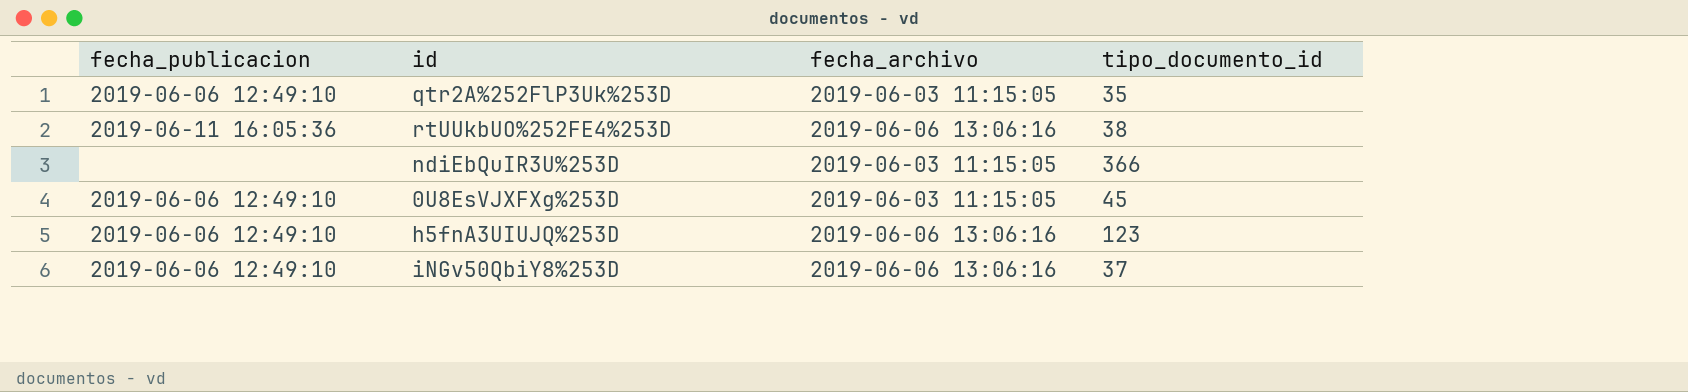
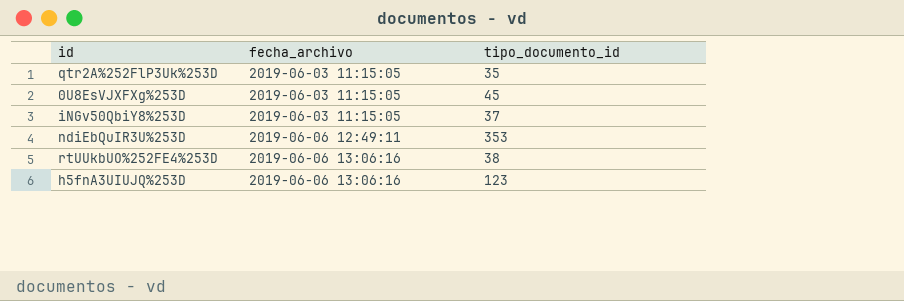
row order: none -> fecha_archivo ascending
column fecha_publicacion | position: 1 -> none
iNGv50QbiY8%253D | fecha_archivo: 2019-06-06 13:06:16 -> 2019-06-03 11:15:05
ndiEbQuIR3U%253D | fecha_archivo: 2019-06-03 11:15:05 -> 2019-06-06 12:49:11
ndiEbQuIR3U%253D | tipo_documento_id: 366 -> 353

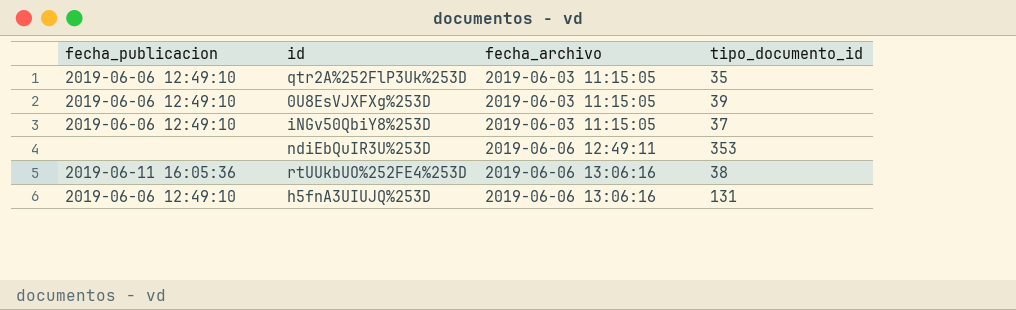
column fecha_publicacion | position: none -> 1
0U8EsVJXFXg%253D | tipo_documento_id: 45 -> 39
h5fnA3UIUJQ%253D | tipo_documento_id: 123 -> 131

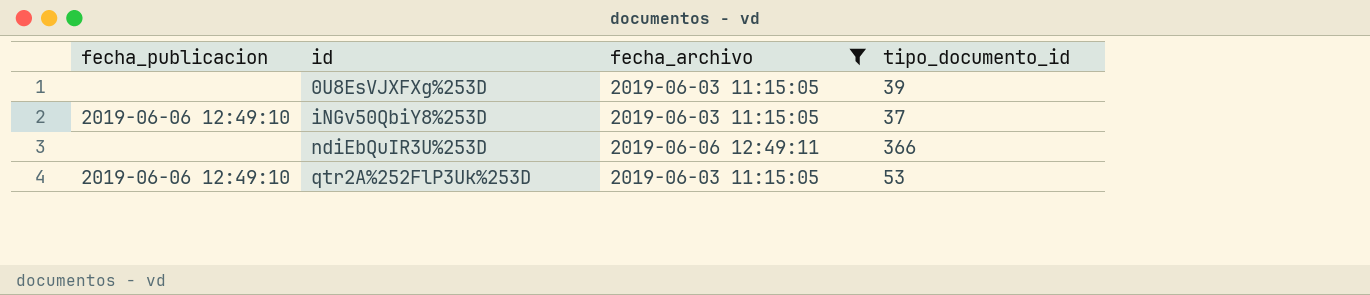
filter: none -> fecha_archivo != 2019-06-06 13:06:16
row order: fecha_archivo ascending -> id ascending
0U8EsVJXFXg%253D | fecha_publicacion: 2019-06-06 12:49:10 -> none
ndiEbQuIR3U%253D | tipo_documento_id: 353 -> 366
qtr2A%252FlP3Uk%253D | tipo_documento_id: 35 -> 53

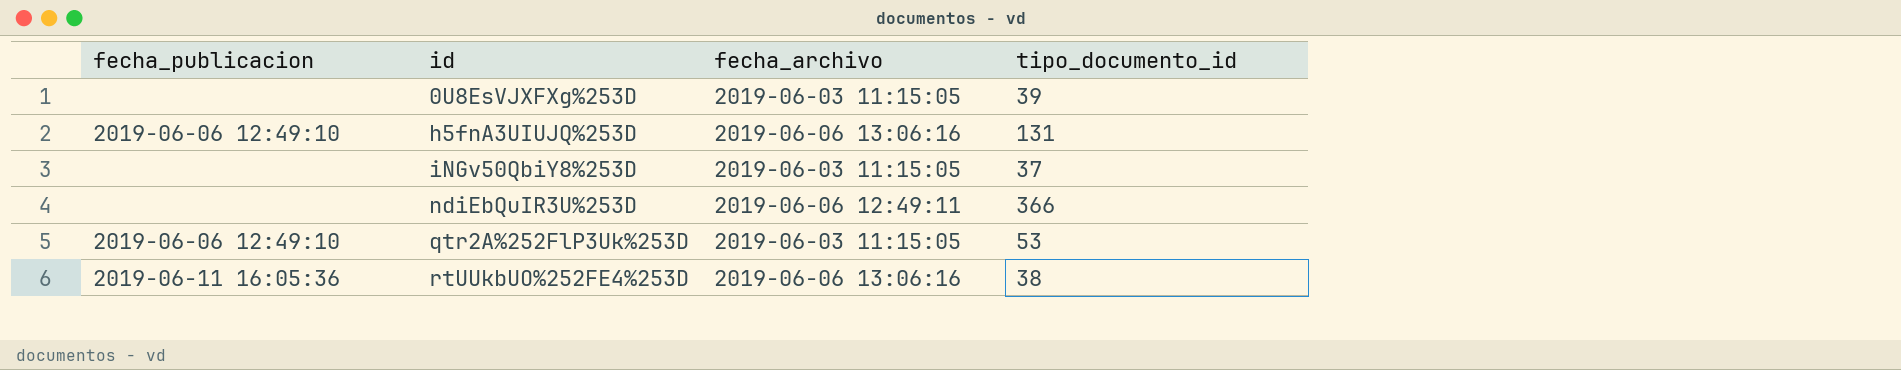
filter: fecha_archivo != 2019-06-06 13:06:16 -> none
iNGv50QbiY8%253D | fecha_publicacion: 2019-06-06 12:49:10 -> none

